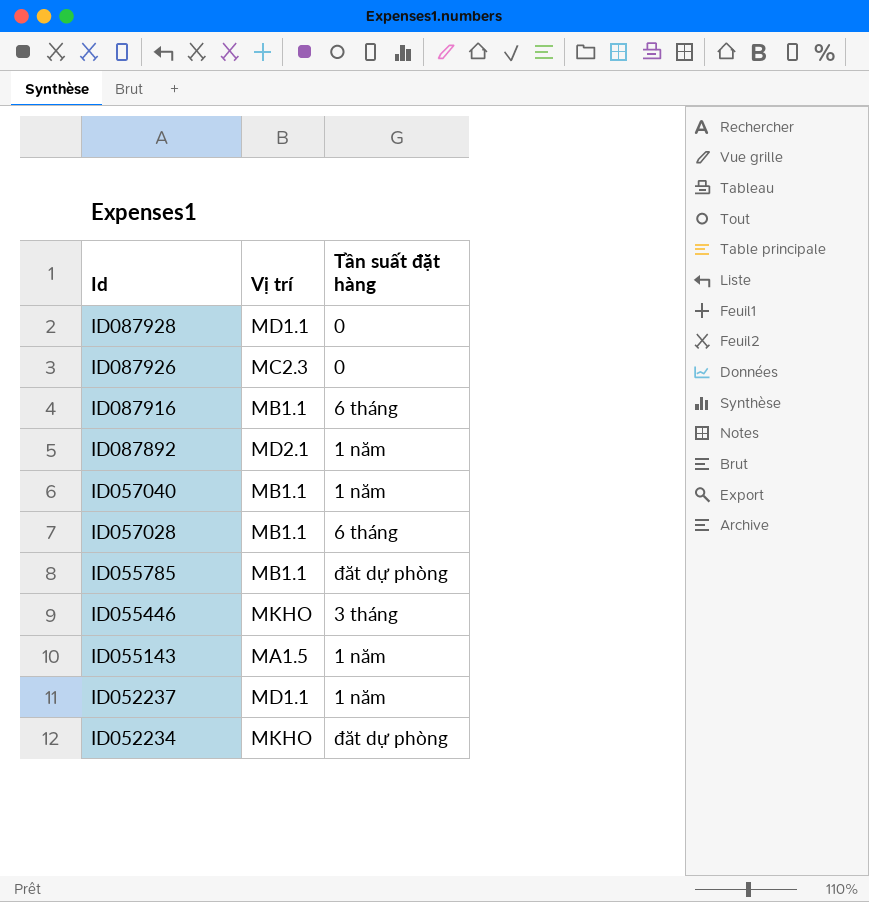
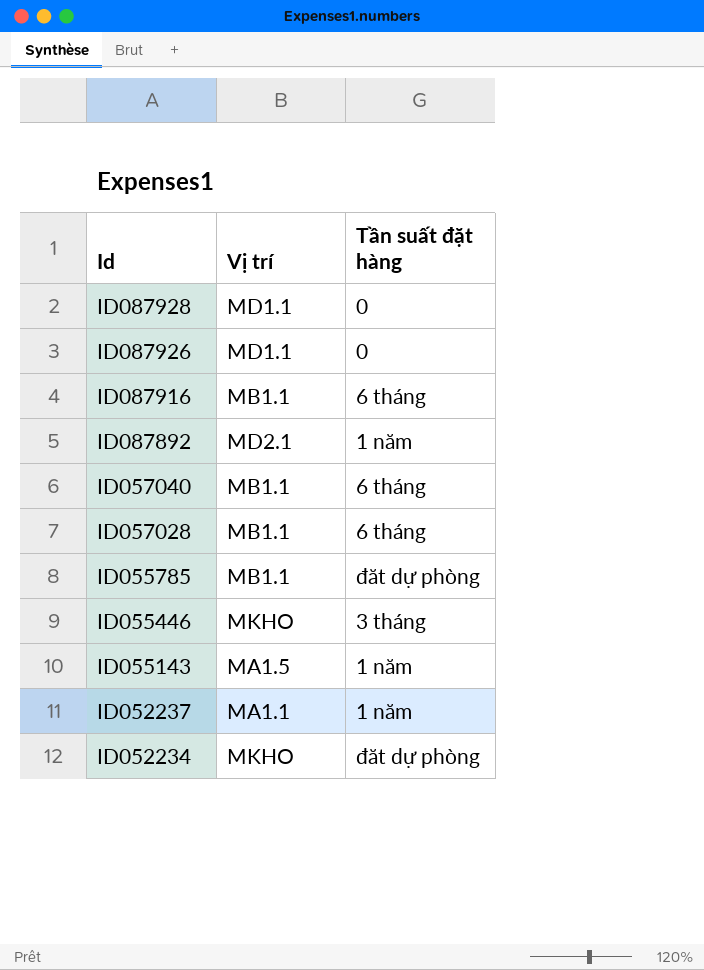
ID087926 | Vị trí: MC2.3 -> MD1.1
ID057040 | Tần suất đặt hàng: 1 năm -> 6 tháng
ID052237 | Vị trí: MD1.1 -> MA1.1

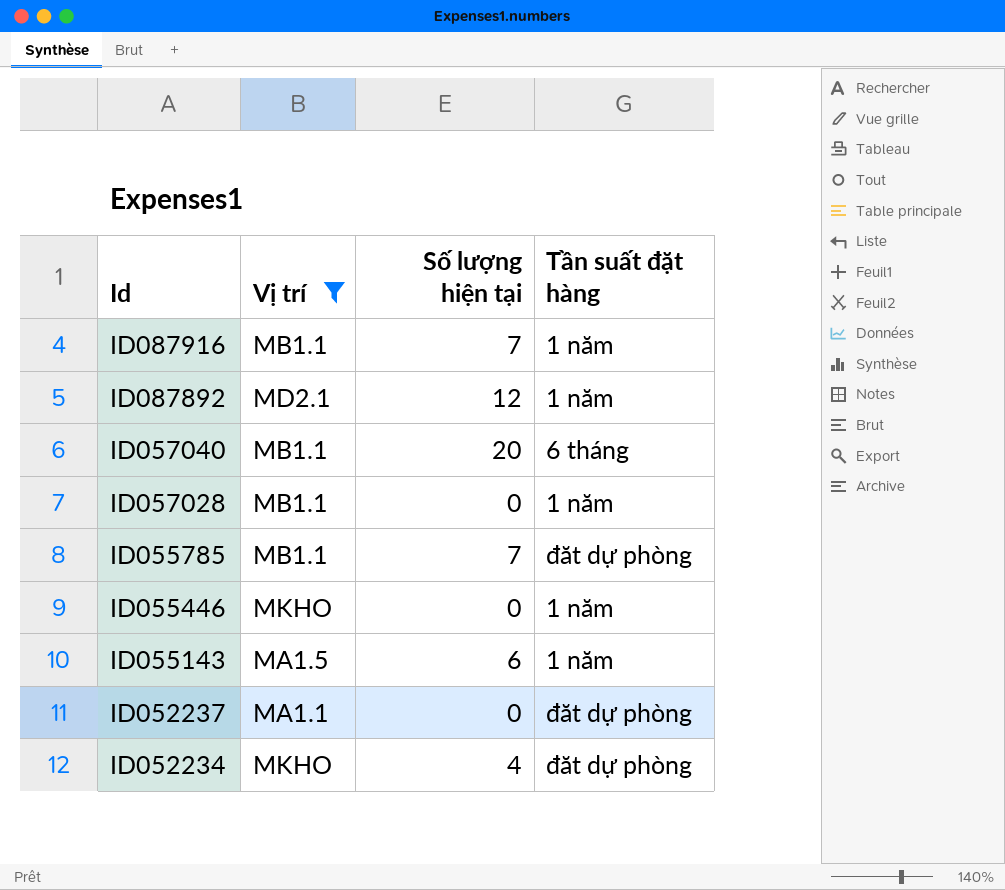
filter: none -> Vị trí != MD1.1
column Số lượng hiện tại | position: none -> 3
ID087916 | Tần suất đặt hàng: 6 tháng -> 1 năm
ID057028 | Tần suất đặt hàng: 6 tháng -> 1 năm
ID055446 | Tần suất đặt hàng: 3 tháng -> 1 năm
ID052237 | Tần suất đặt hàng: 1 năm -> đăt dự phòng

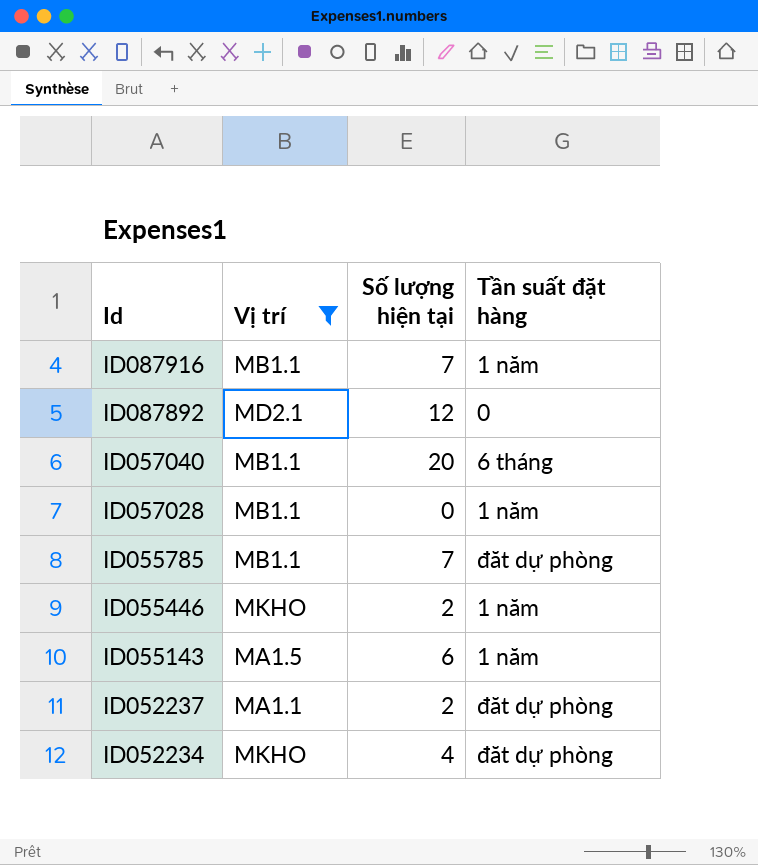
ID087892 | Tần suất đặt hàng: 1 năm -> 0
ID055446 | Số lượng hiện tại: 0 -> 2
ID052237 | Số lượng hiện tại: 0 -> 2

